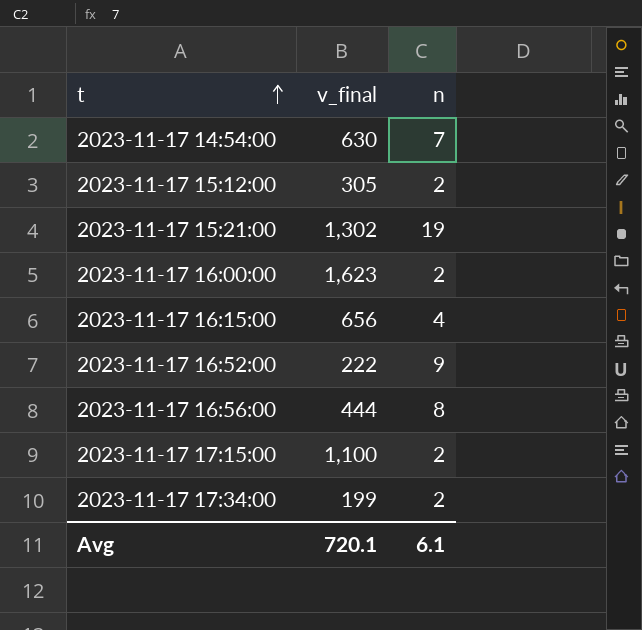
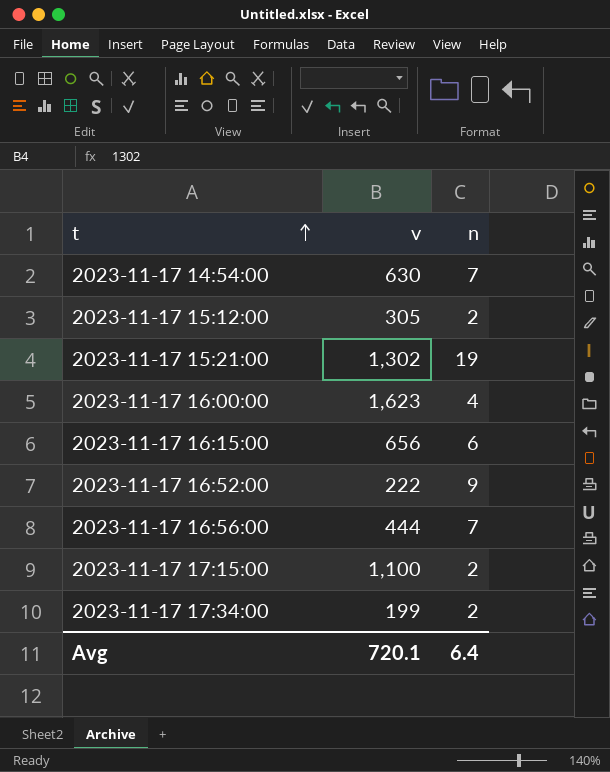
column name: v_final -> v
2023-11-17 16:00:00 | n: 2 -> 4
2023-11-17 16:15:00 | n: 4 -> 6
2023-11-17 16:56:00 | n: 8 -> 7
Avg | n: 6.1 -> 6.4

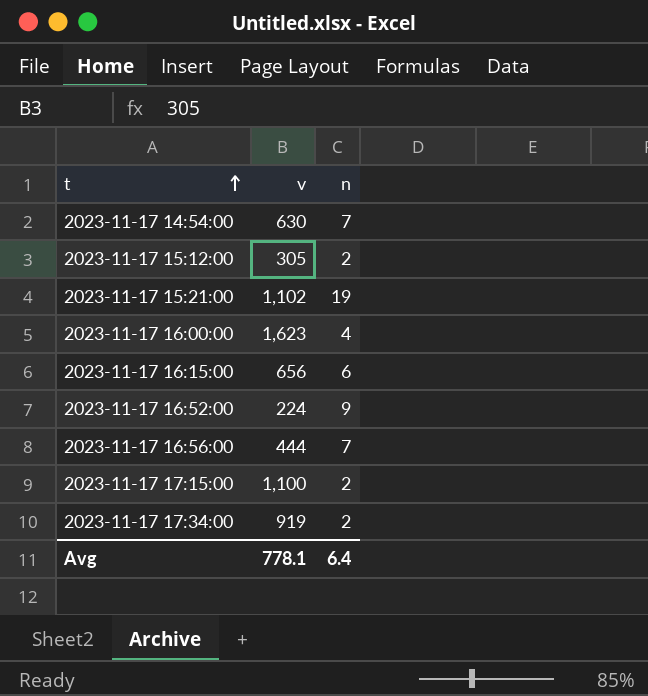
2023-11-17 15:21:00 | v: 1,302 -> 1,102
2023-11-17 16:52:00 | v: 222 -> 224
2023-11-17 17:34:00 | v: 199 -> 919
Avg | v: 720.1 -> 778.1

